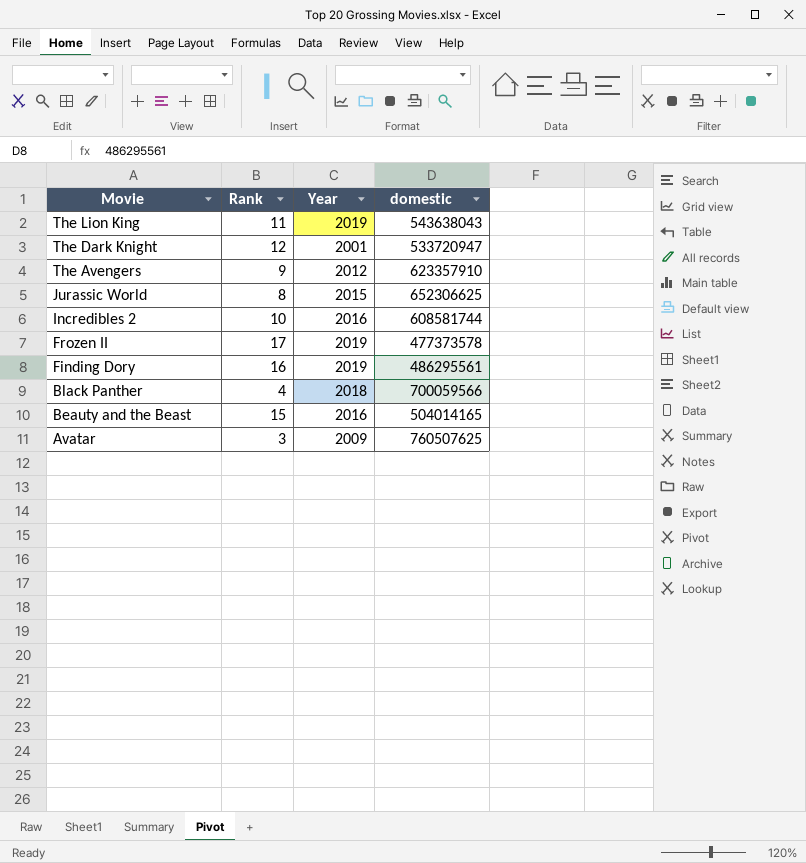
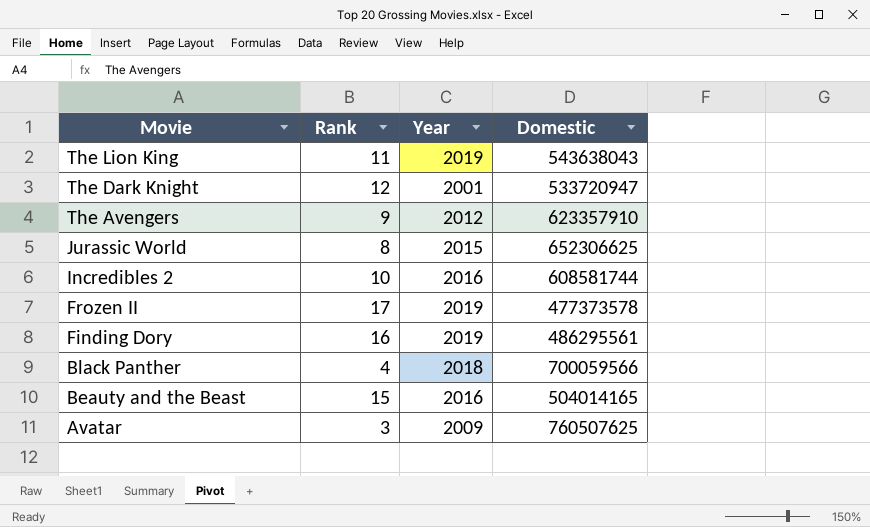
column name: domestic -> Domestic

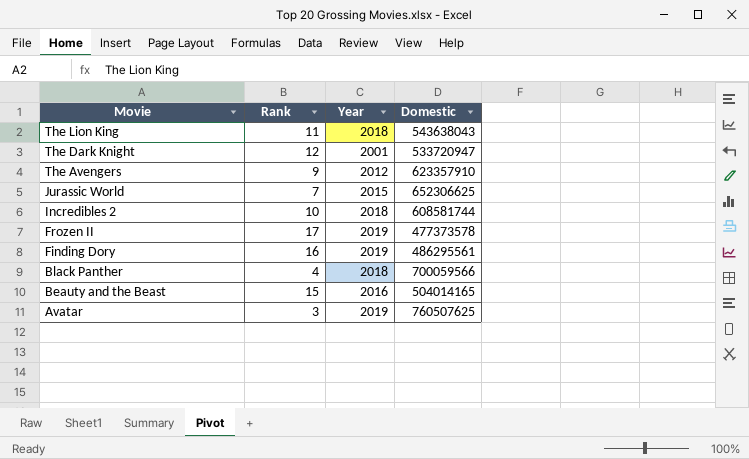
The Lion King | Year: 2019 -> 2018
Jurassic World | Rank: 8 -> 7
Incredibles 2 | Year: 2016 -> 2018
Avatar | Year: 2009 -> 2019

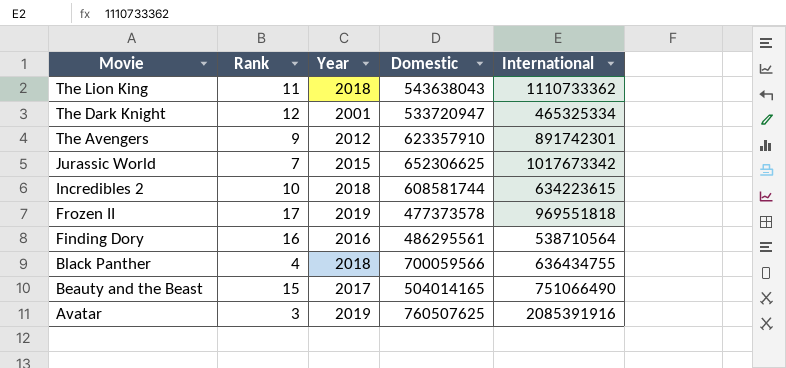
column International | position: none -> 5
Finding Dory | Year: 2019 -> 2016
Beauty and the Beast | Year: 2016 -> 2017

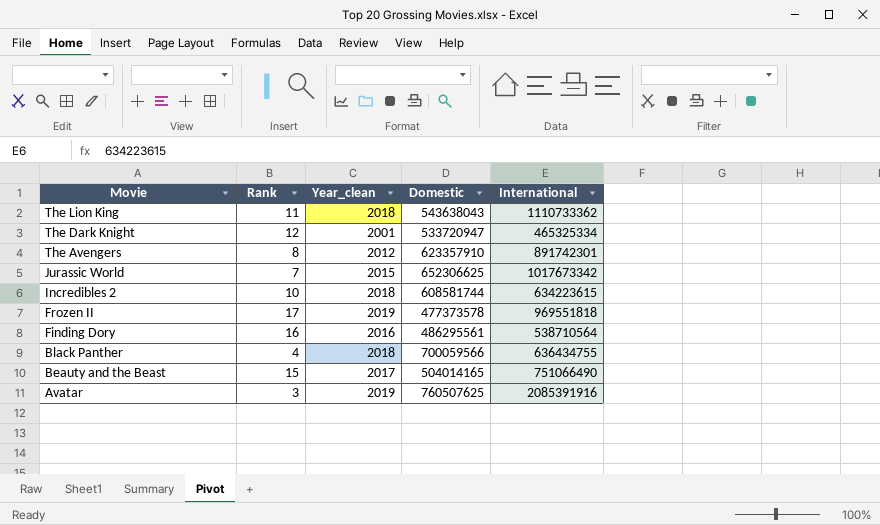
column name: Year -> Year_clean
The Avengers | Rank: 9 -> 8

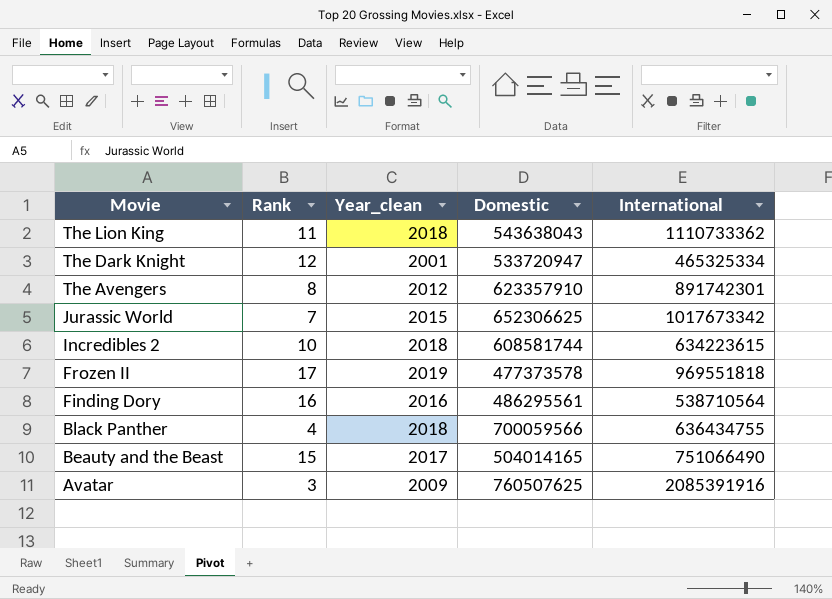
Avatar | Year_clean: 2019 -> 2009

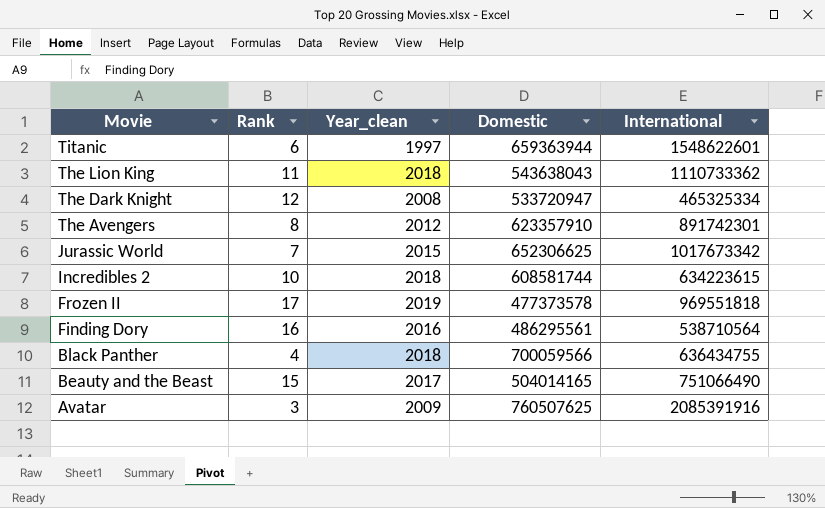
row Titanic: none -> 6 | 1997 | 659363944 | 1548622601
The Dark Knight | Year_clean: 2001 -> 2008

